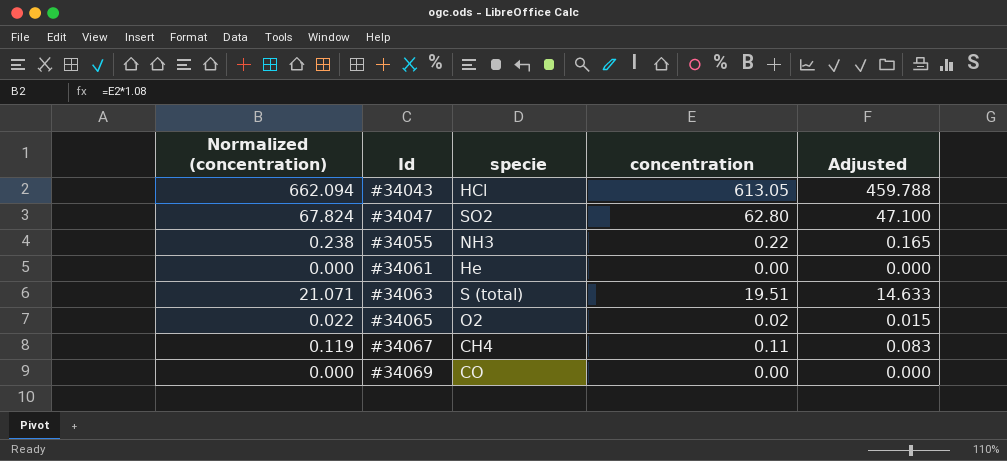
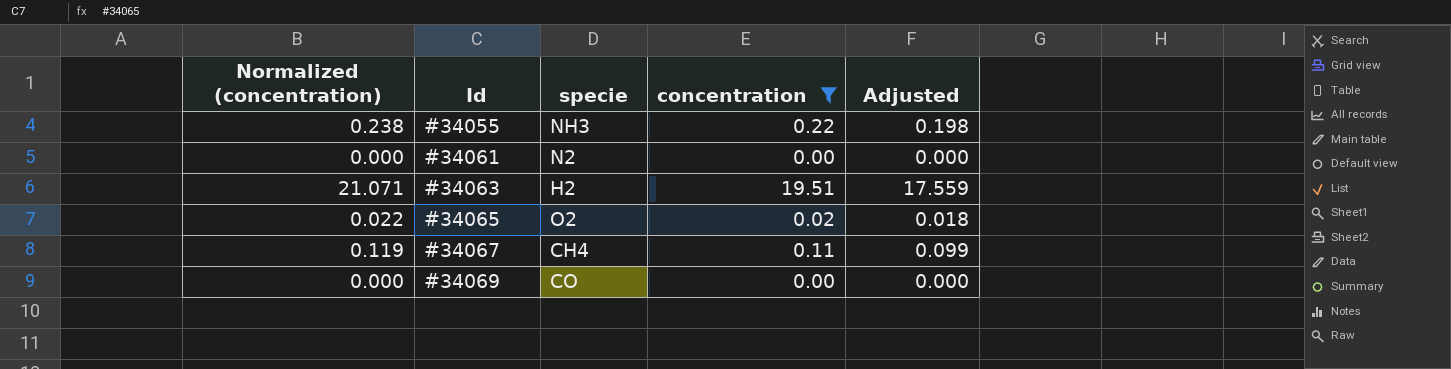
filter: none -> concentration <= 19.51
column Adjusted | formula: [concentration] * 0.75 -> [concentration] * 0.9
#34061 | specie: He -> N2
#34063 | specie: S (total) -> H2

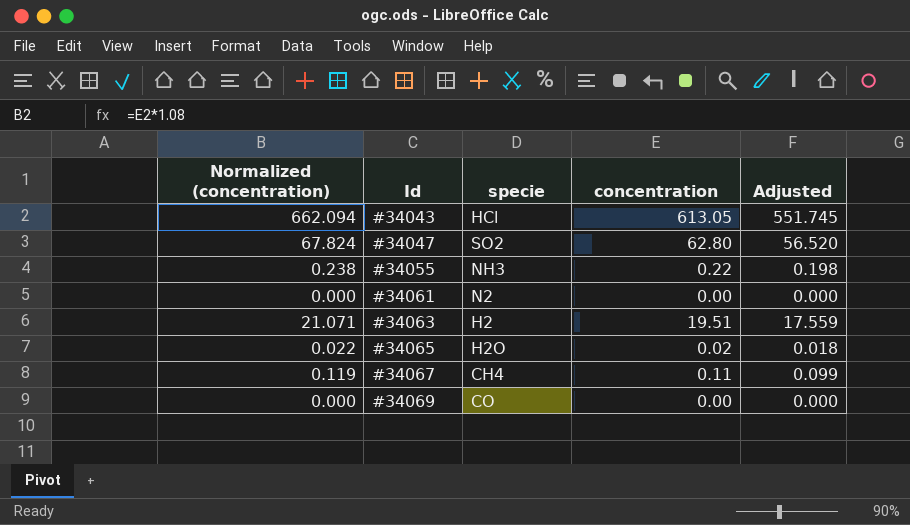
filter: concentration <= 19.51 -> none
#34065 | specie: O2 -> H2O

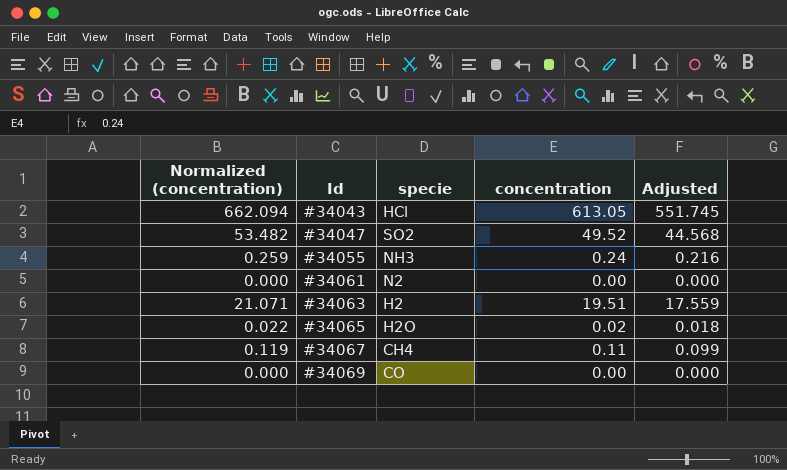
#34047 | Normalized (concentration): 67.824 -> 53.482
#34047 | concentration: 62.80 -> 49.52
#34047 | Adjusted: 56.520 -> 44.568
#34055 | Normalized (concentration): 0.238 -> 0.259
#34055 | concentration: 0.22 -> 0.24
#34055 | Adjusted: 0.198 -> 0.216

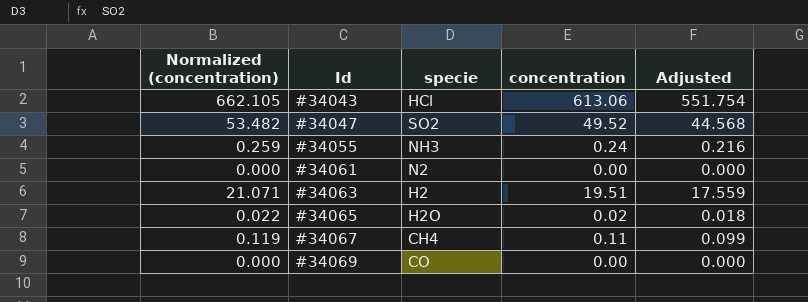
#34043 | Normalized (concentration): 662.094 -> 662.105
#34043 | concentration: 613.05 -> 613.06
#34043 | Adjusted: 551.745 -> 551.754

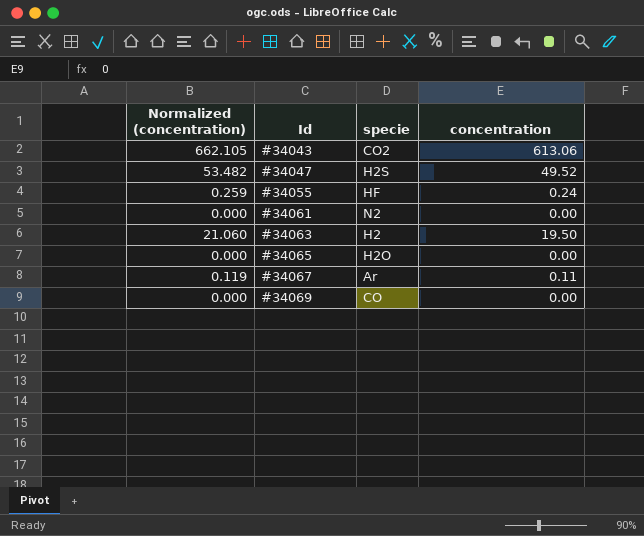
column Adjusted | formula: [concentration] * 0.9 -> none
#34043 | specie: HCl -> CO2
#34047 | specie: SO2 -> H2S
#34055 | specie: NH3 -> HF
#34063 | Normalized (concentration): 21.071 -> 21.060
#34063 | concentration: 19.51 -> 19.50
#34065 | Normalized (concentration): 0.022 -> 0.000
#34065 | concentration: 0.02 -> 0.00
#34067 | specie: CH4 -> Ar

